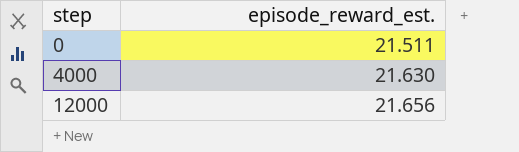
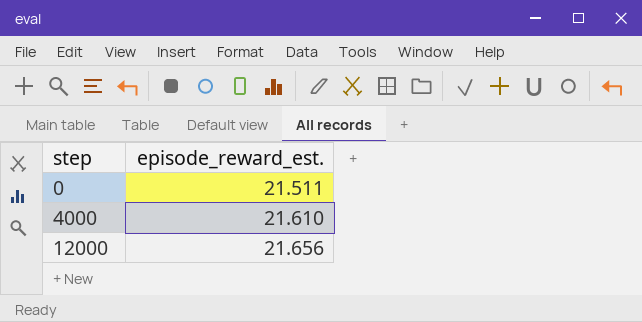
4000 | episode_reward_est.: 21.630 -> 21.610

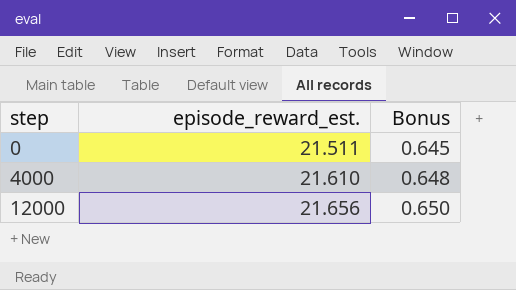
column Bonus | formula: none -> [episode_reward_est.] * 0.03

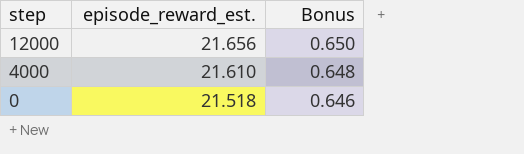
row order: step ascending -> step descending
0 | episode_reward_est.: 21.511 -> 21.518
0 | Bonus: 0.645 -> 0.646

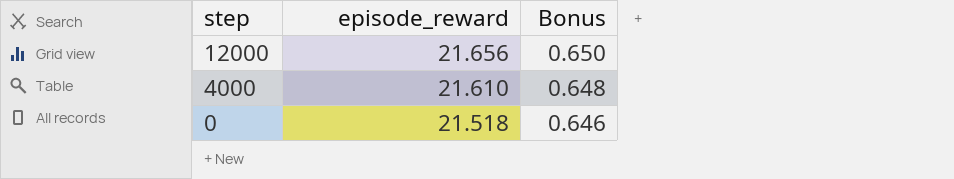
column name: episode_reward_est. -> episode_reward

